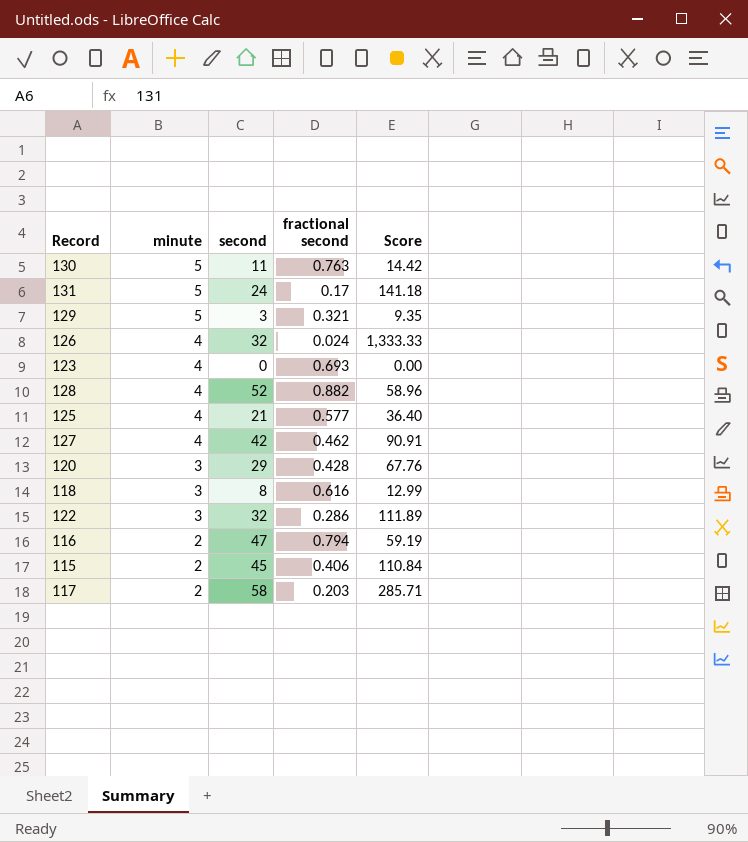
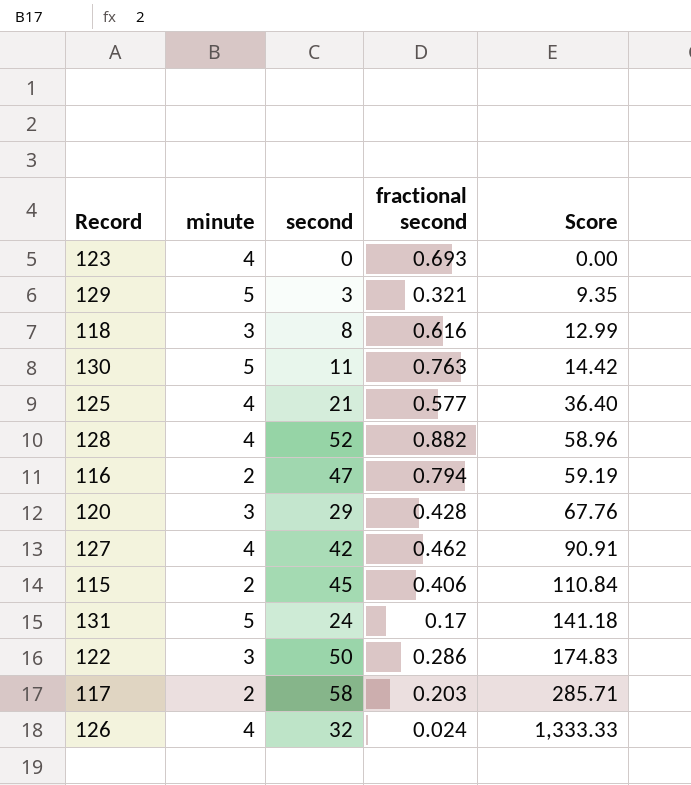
row order: minute descending -> Score ascending
122 | second: 32 -> 50
122 | Score: 111.89 -> 174.83

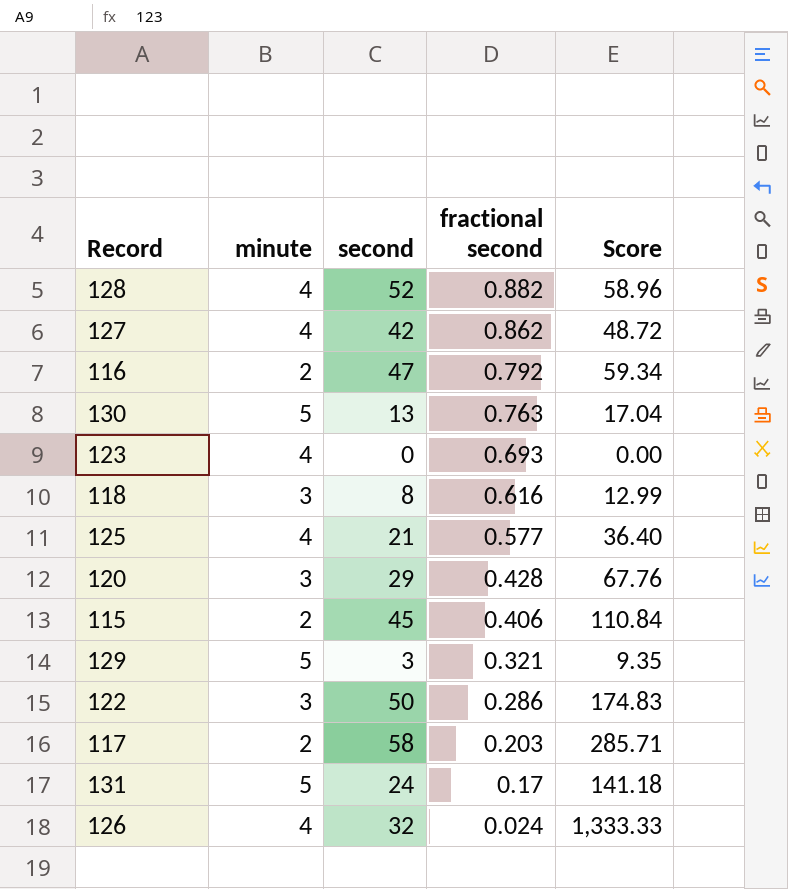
row order: Score ascending -> fractional second descending
127 | fractional second: 0.462 -> 0.862
127 | Score: 90.91 -> 48.72
116 | fractional second: 0.794 -> 0.792
116 | Score: 59.19 -> 59.34
130 | second: 11 -> 13
130 | Score: 14.42 -> 17.04

